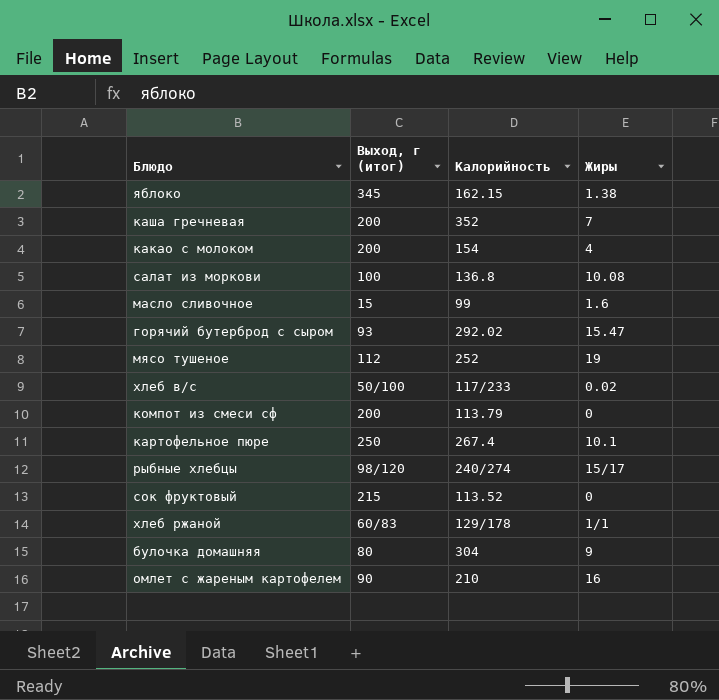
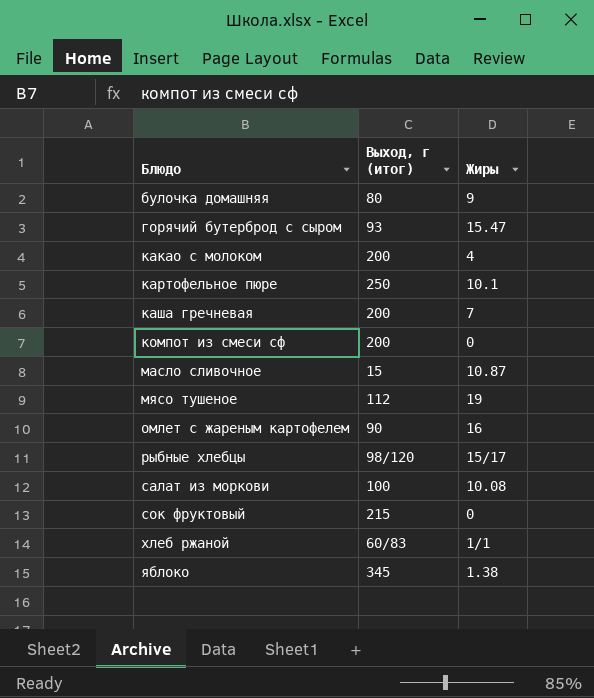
row order: none -> Блюдо ascending
column Калорийность | position: 3 -> none
row хлеб в/с: 50/100 | 117/233 | 0.02 -> none
масло сливочное | Жиры: 1.6 -> 10.87

